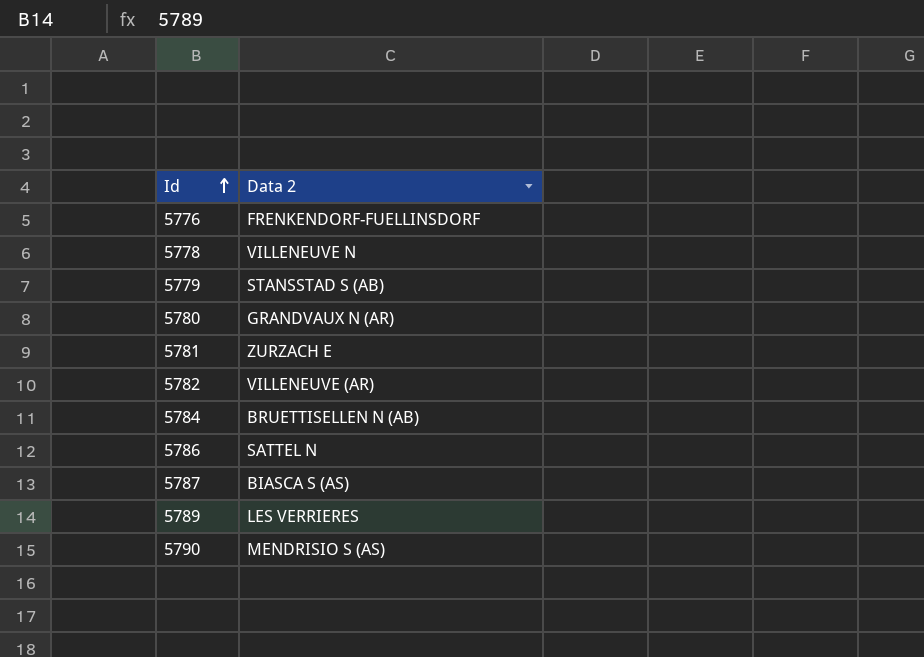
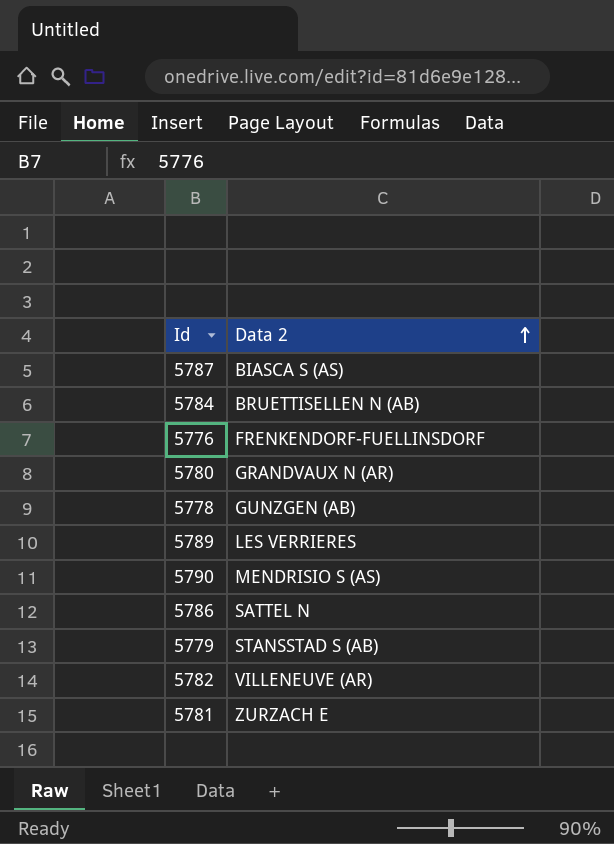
row order: Id ascending -> Data 2 ascending
5778 | Data 2: VILLENEUVE N -> GUNZGEN (AB)

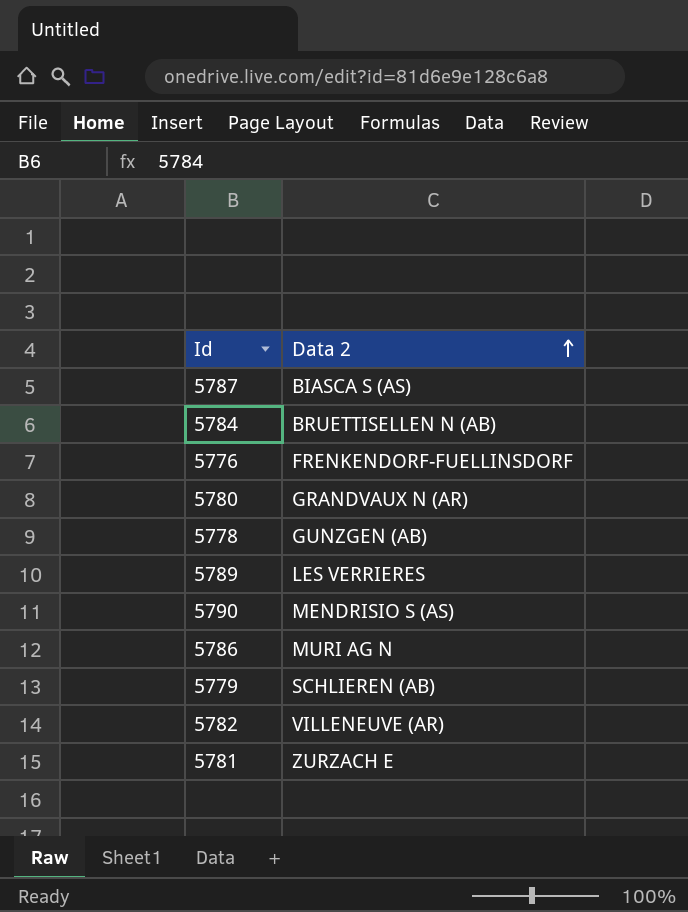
5786 | Data 2: SATTEL N -> MURI AG N
5779 | Data 2: STANSSTAD S (AB) -> SCHLIEREN (AB)

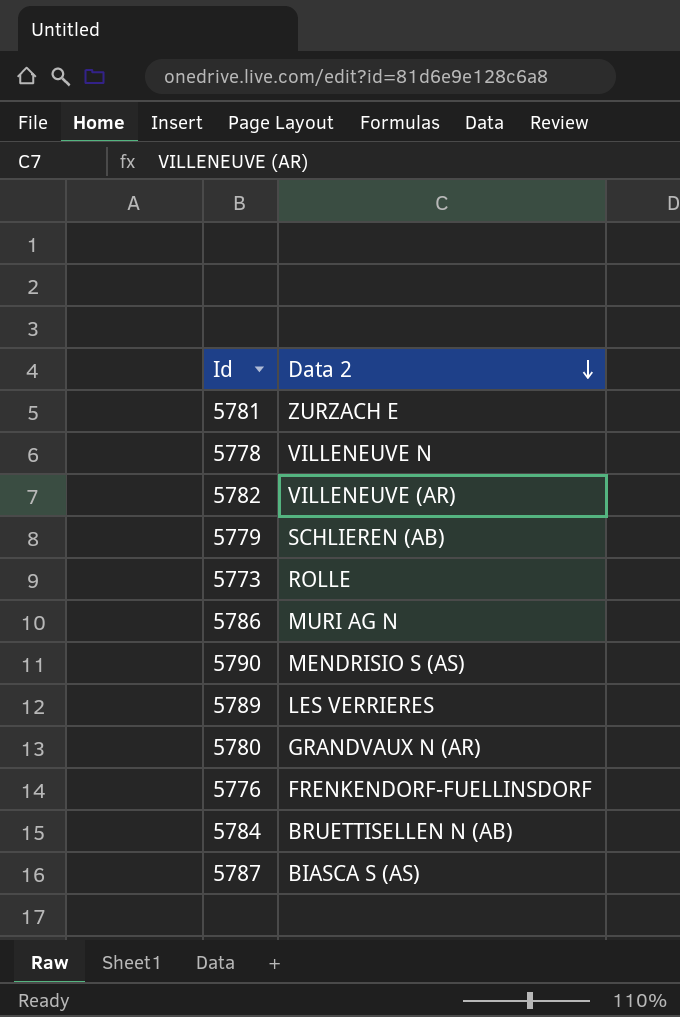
row order: Data 2 ascending -> Data 2 descending
5778 | Data 2: GUNZGEN (AB) -> VILLENEUVE N
row 5773: none -> ROLLE

